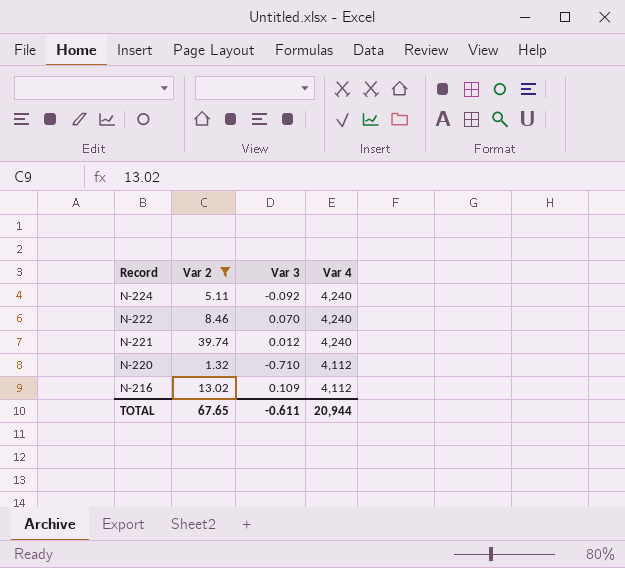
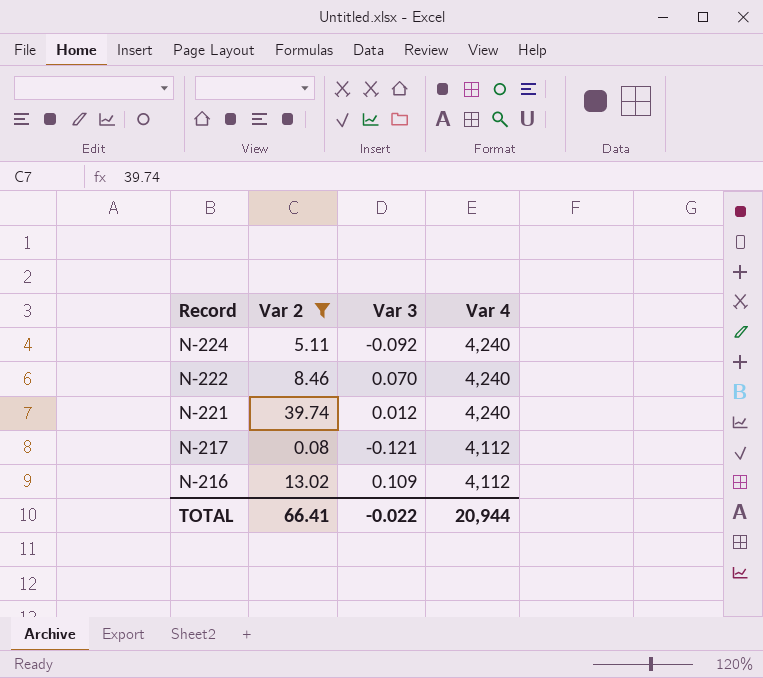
row N-220: 1.32 | -0.710 | 4,112 -> none
row N-217: none -> 0.08 | -0.121 | 4,112
TOTAL | Var 2: 67.65 -> 66.41
TOTAL | Var 3: -0.611 -> -0.022

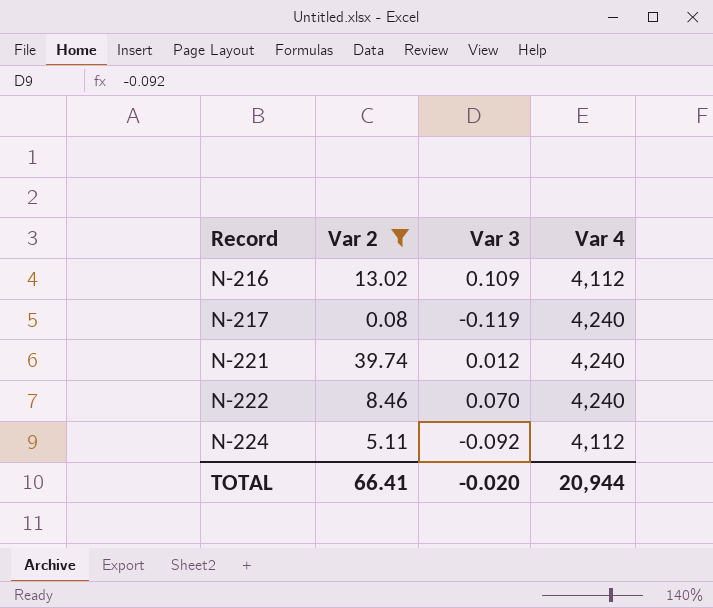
row order: Record descending -> Record ascending
N-217 | Var 3: -0.121 -> -0.119
N-217 | Var 4: 4,112 -> 4,240
N-224 | Var 4: 4,240 -> 4,112
TOTAL | Var 3: -0.022 -> -0.020

